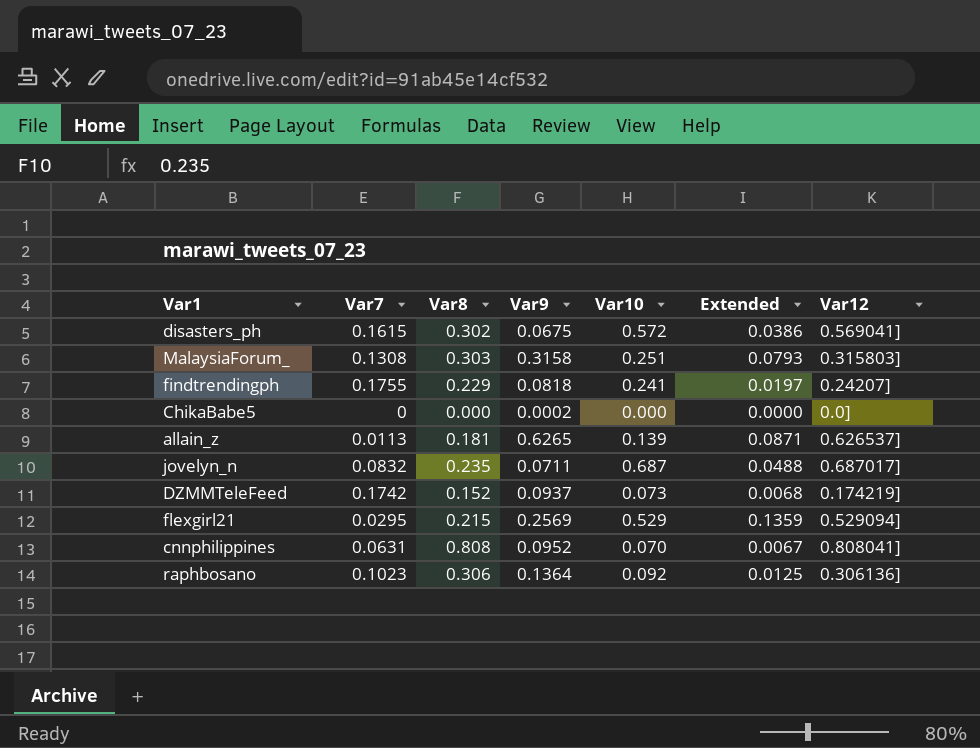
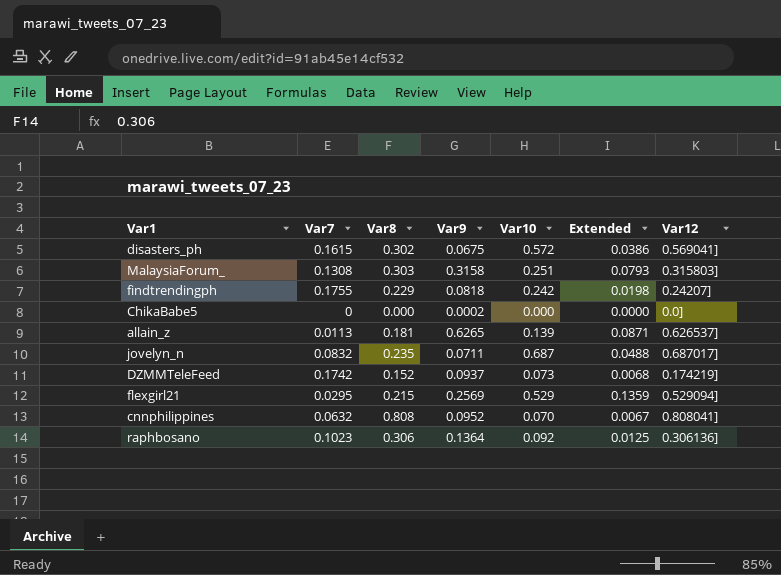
findtrendingph | Var10: 0.241 -> 0.242
findtrendingph | Extended: 0.0197 -> 0.0198
cnnphilippines | Var7: 0.0631 -> 0.0632

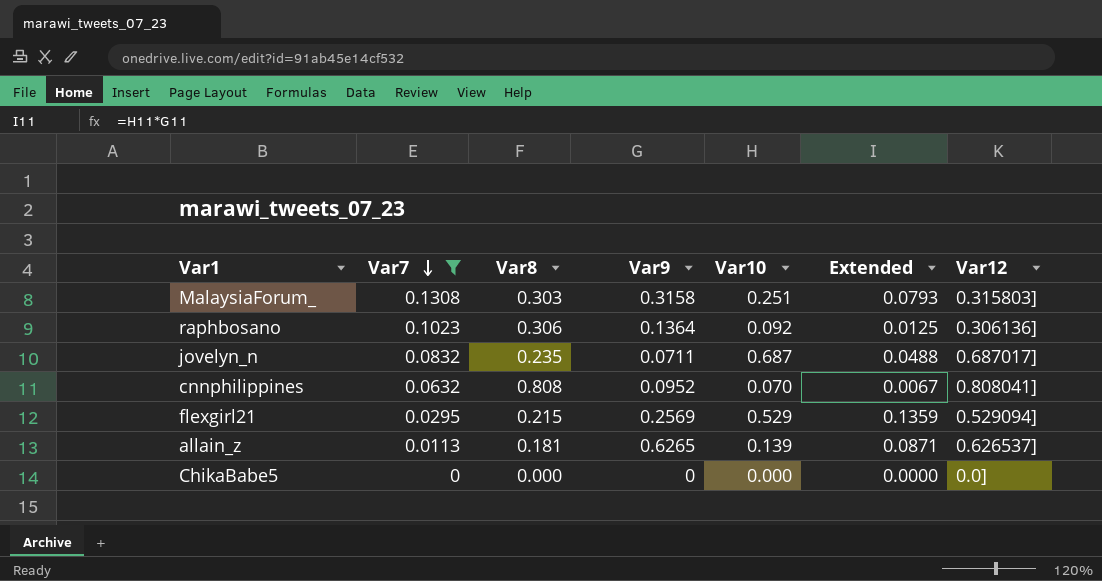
filter: none -> Var7 <= 0.1308
row order: none -> Var7 descending
ChikaBabe5 | Var9: 0.0002 -> 0

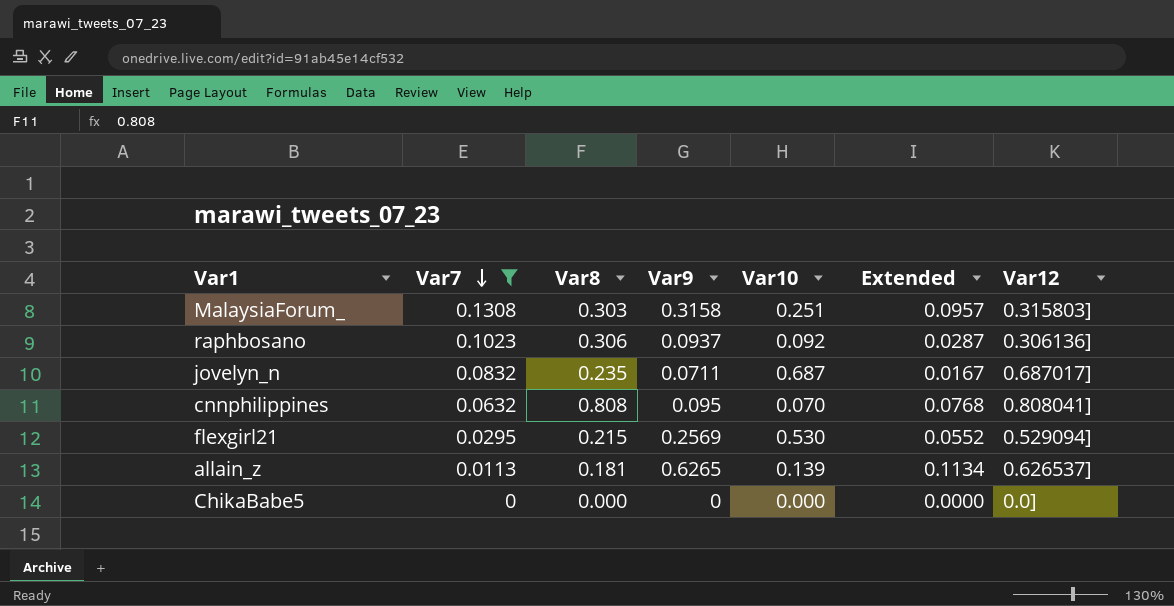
column Extended | formula: [Var9] * [Var10] -> [Var8] * [Var9]
raphbosano | Var9: 0.1364 -> 0.0937
cnnphilippines | Var9: 0.0952 -> 0.095
flexgirl21 | Var10: 0.529 -> 0.530

